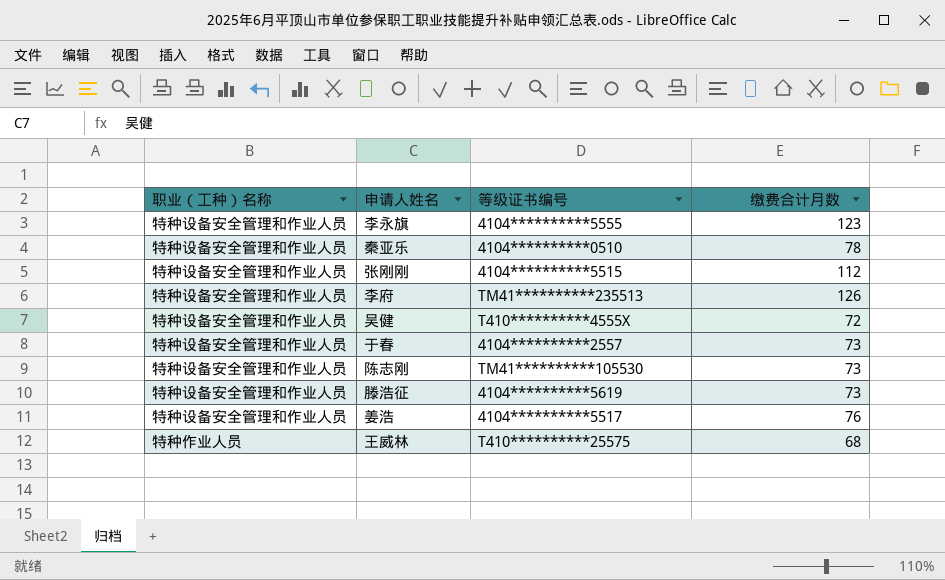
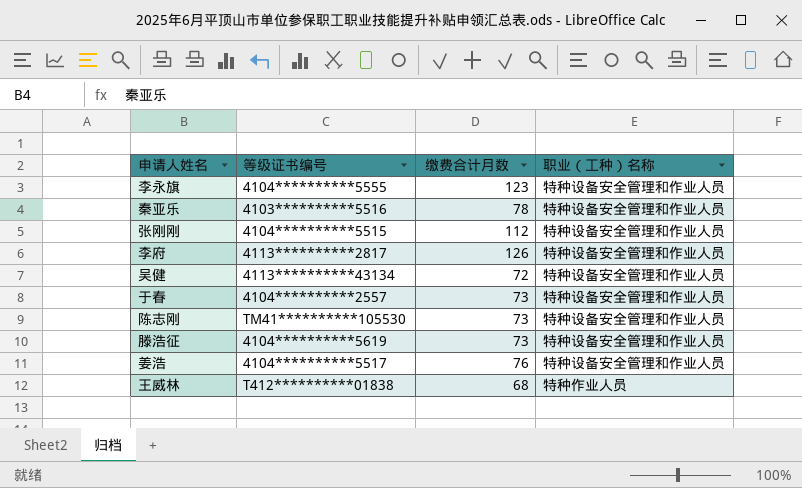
column 职业（工种）名称 | position: 1 -> 4
秦亚乐 | 等级证书编号: 4104**********0510 -> 4103**********5516
李府 | 等级证书编号: TM41**********235513 -> 4113**********2817
吴健 | 等级证书编号: T410**********4555X -> 4113**********43134
王威林 | 等级证书编号: T410**********25575 -> T412**********01838

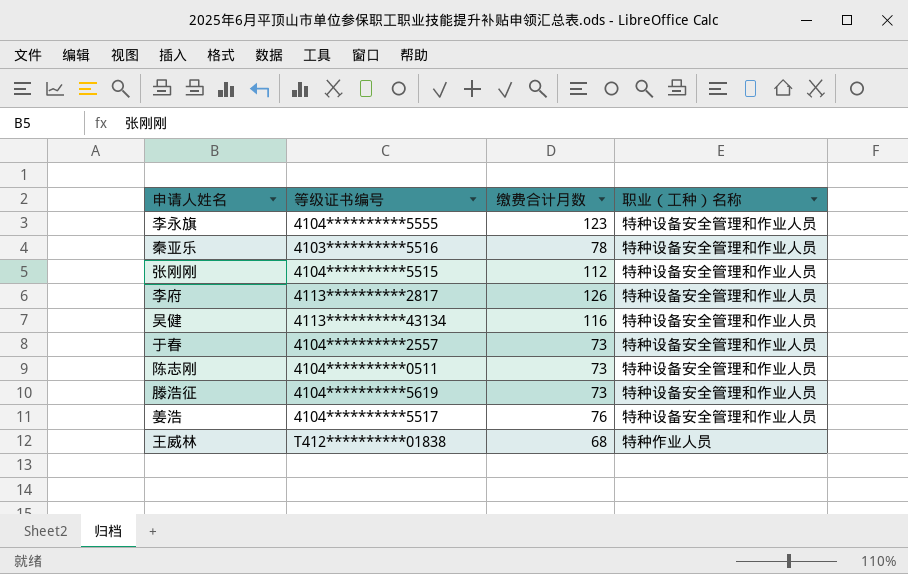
吴健 | 缴费合计月数: 72 -> 116
陈志刚 | 等级证书编号: TM41**********105530 -> 4104**********0511

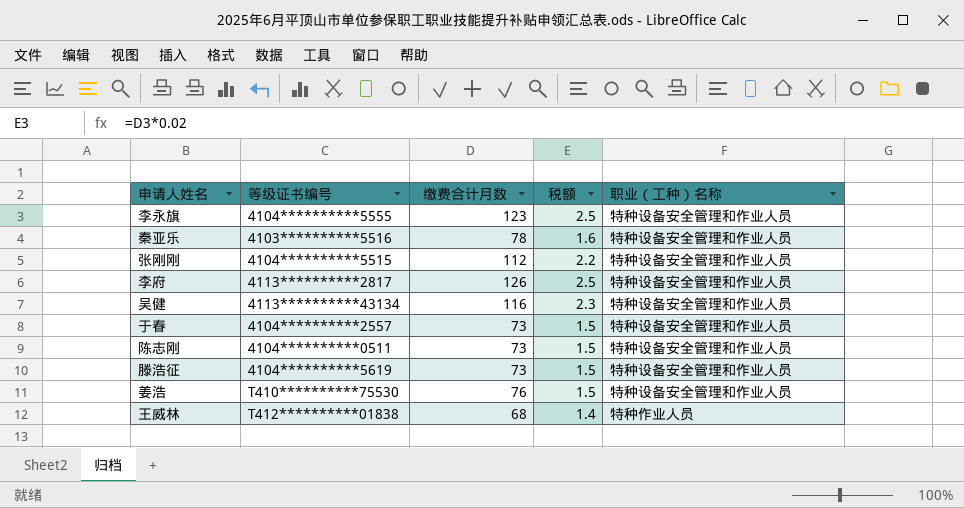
column 税额 | formula: none -> [缴费合计月数] * 0.02
姜浩 | 等级证书编号: 4104**********5517 -> T410**********75530

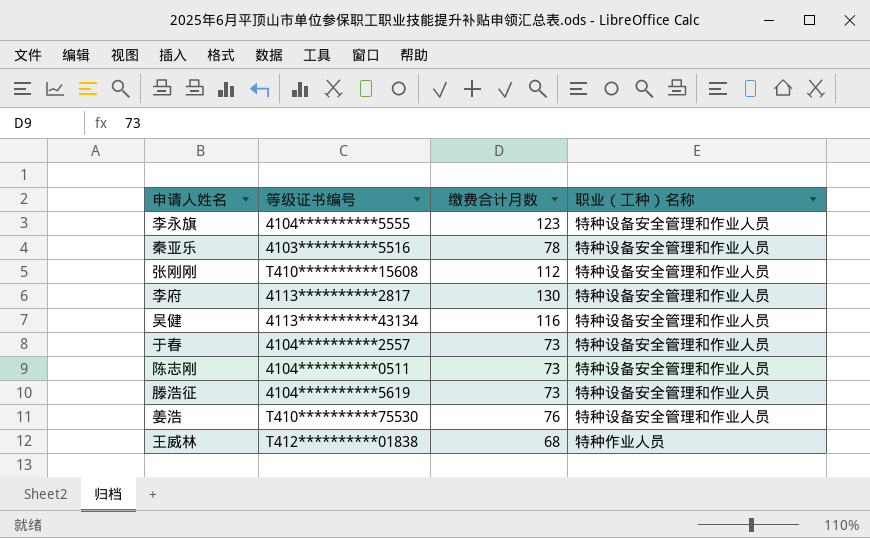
column 税额 | formula: [缴费合计月数] * 0.02 -> none
张刚刚 | 等级证书编号: 4104**********5515 -> T410**********15608
李府 | 缴费合计月数: 126 -> 130

